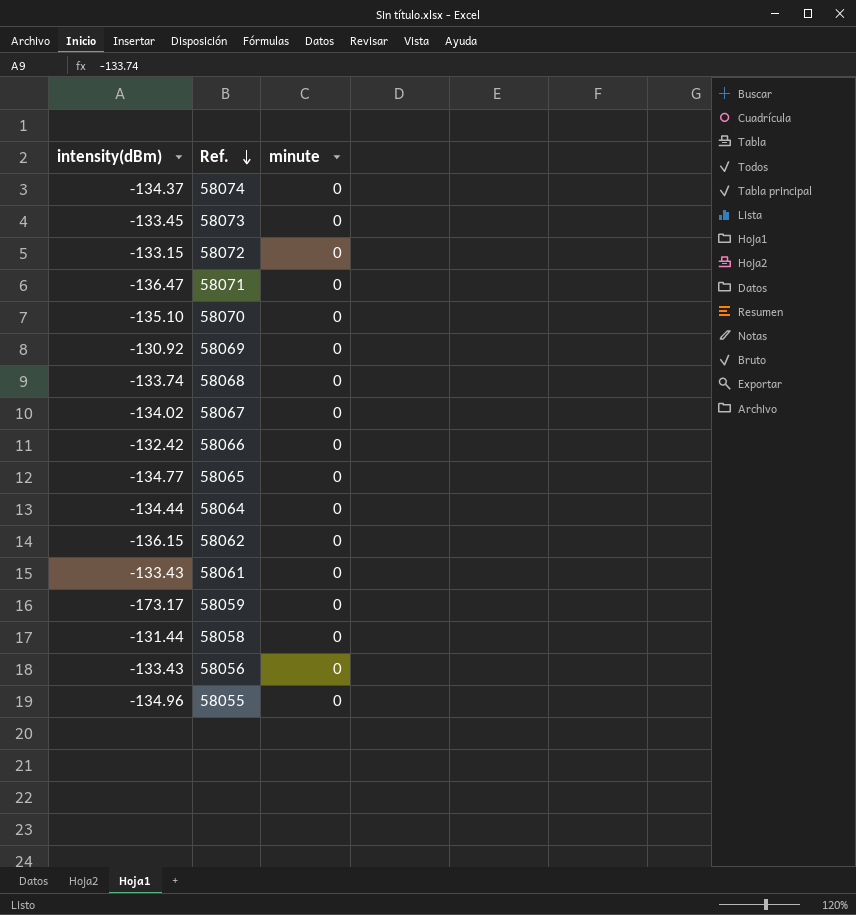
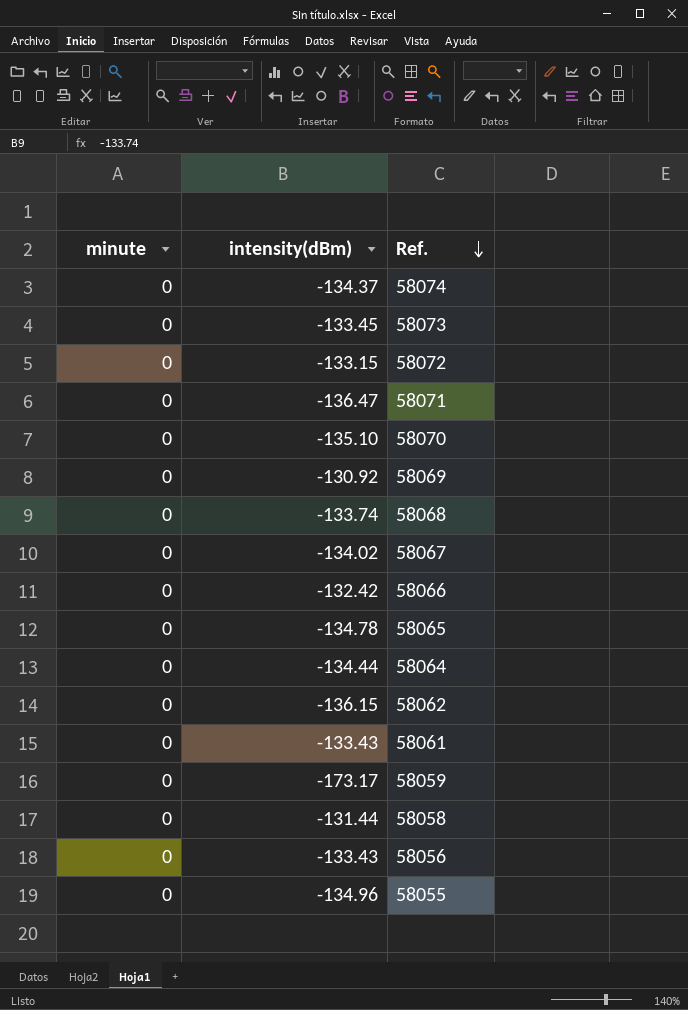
column minute | position: 3 -> 1
58065 | intensity(dBm): -134.77 -> -134.78

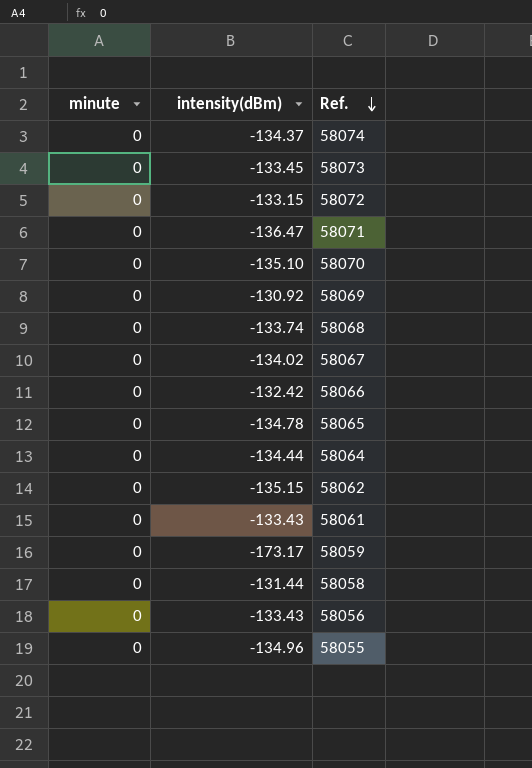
58062 | intensity(dBm): -136.15 -> -135.15

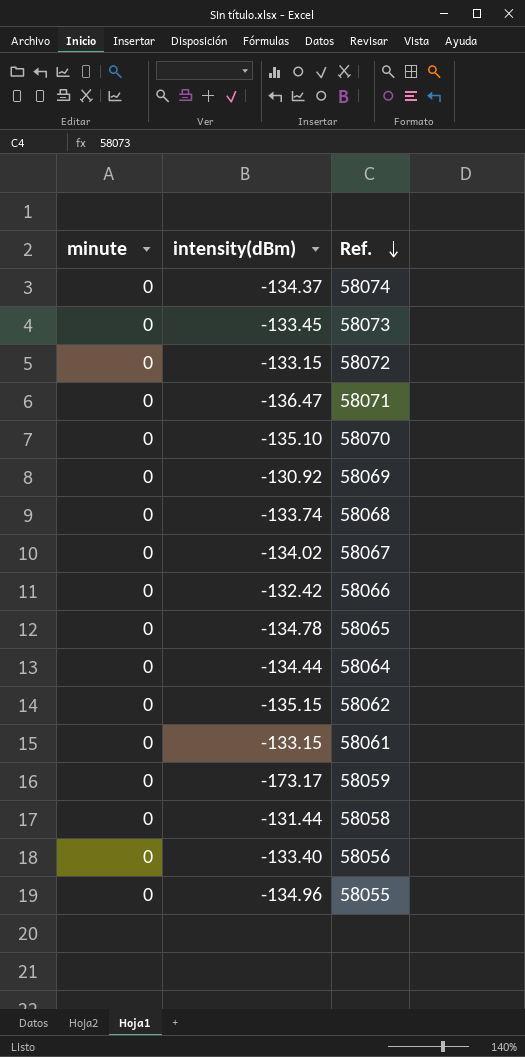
58061 | intensity(dBm): -133.43 -> -133.15
58056 | intensity(dBm): -133.43 -> -133.40

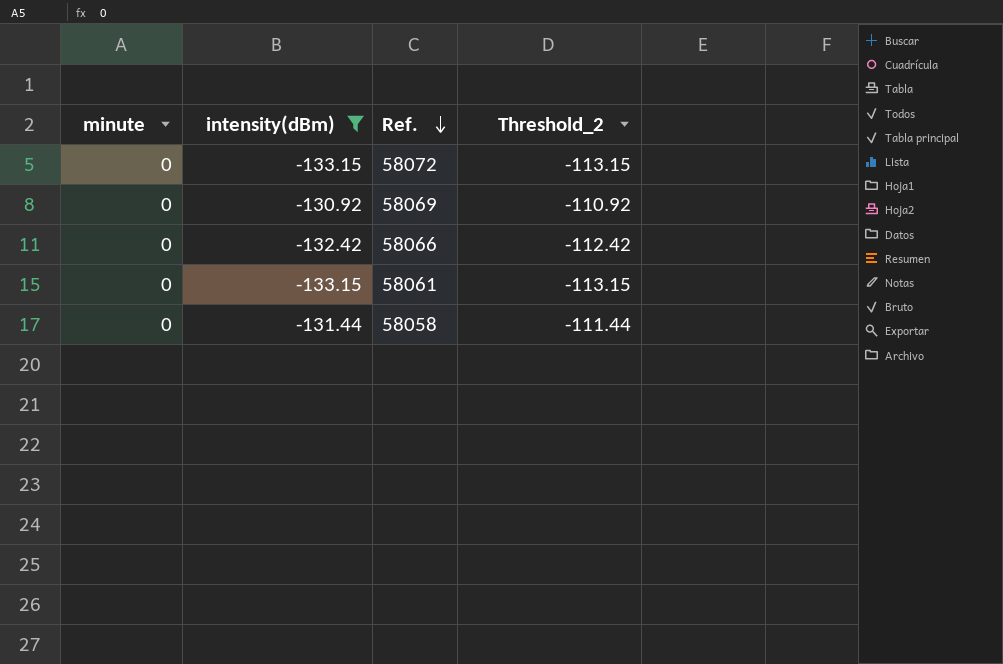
filter: none -> intensity(dBm) >= -133.15
column Threshold_2 | formula: none -> [intensity(dBm)] + 20

